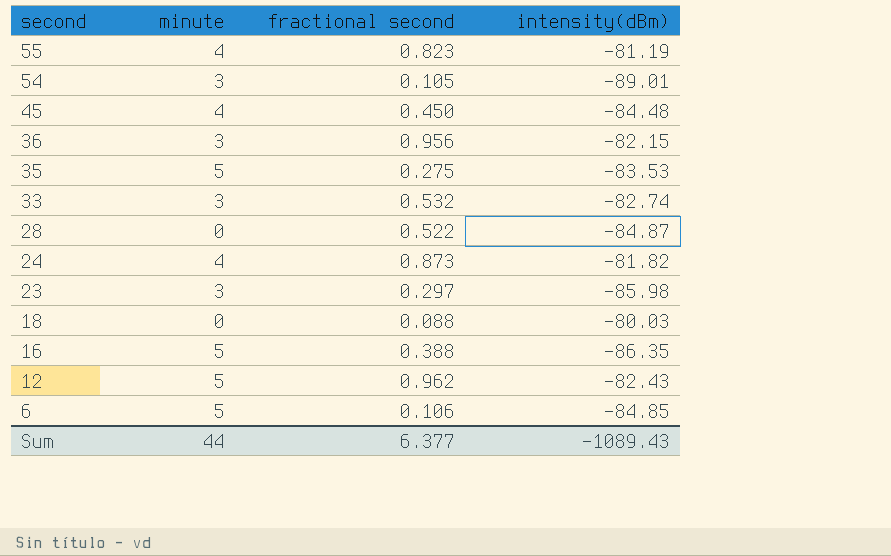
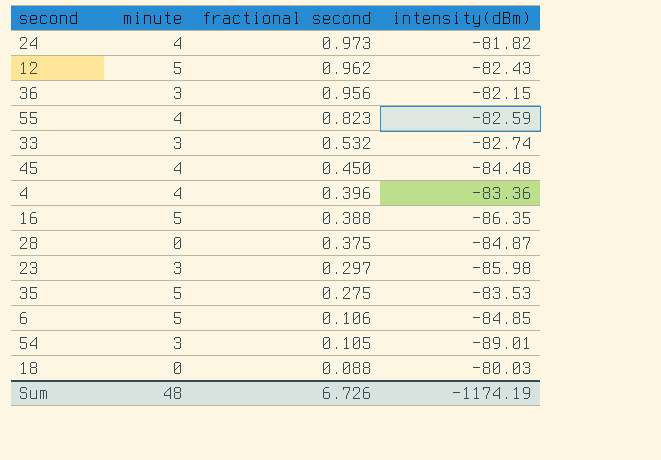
row order: second descending -> fractional second descending
24 | fractional second: 0.873 -> 0.973
55 | intensity(dBm): -81.19 -> -82.59
row 4: none -> 4 | 0.396 | -83.36
28 | fractional second: 0.522 -> 0.375
Sum | minute: 44 -> 48
Sum | fractional second: 6.377 -> 6.726
Sum | intensity(dBm): -1089.43 -> -1174.19

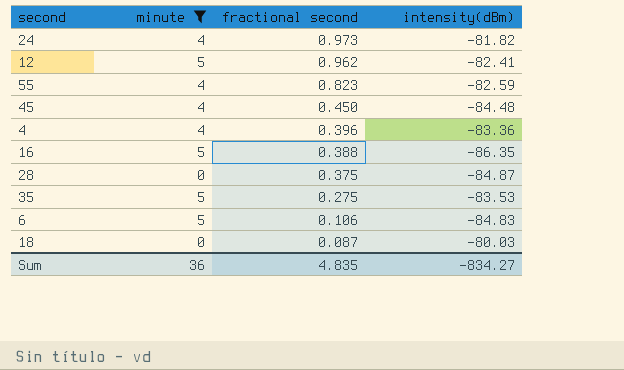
filter: none -> minute != 3
12 | intensity(dBm): -82.43 -> -82.41
6 | intensity(dBm): -84.85 -> -84.83
18 | fractional second: 0.088 -> 0.087
Sum | minute: 48 -> 36
Sum | fractional second: 6.726 -> 4.835
Sum | intensity(dBm): -1174.19 -> -834.27

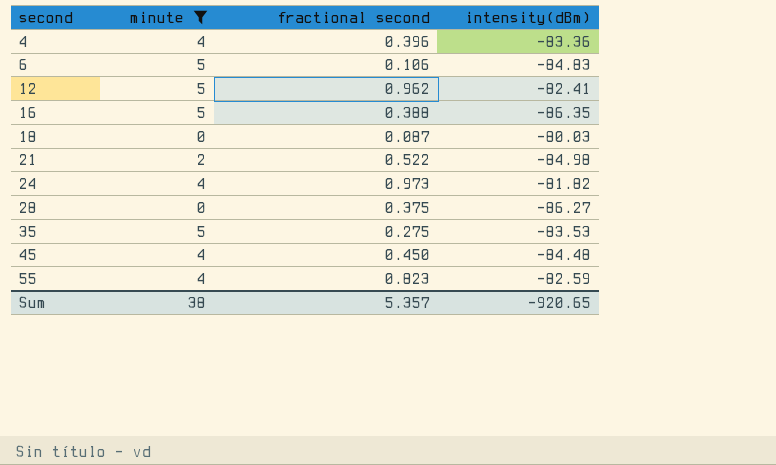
row order: fractional second descending -> second ascending
row 21: none -> 2 | 0.522 | -84.98
28 | intensity(dBm): -84.87 -> -86.27
Sum | minute: 36 -> 38
Sum | fractional second: 4.835 -> 5.357
Sum | intensity(dBm): -834.27 -> -920.65

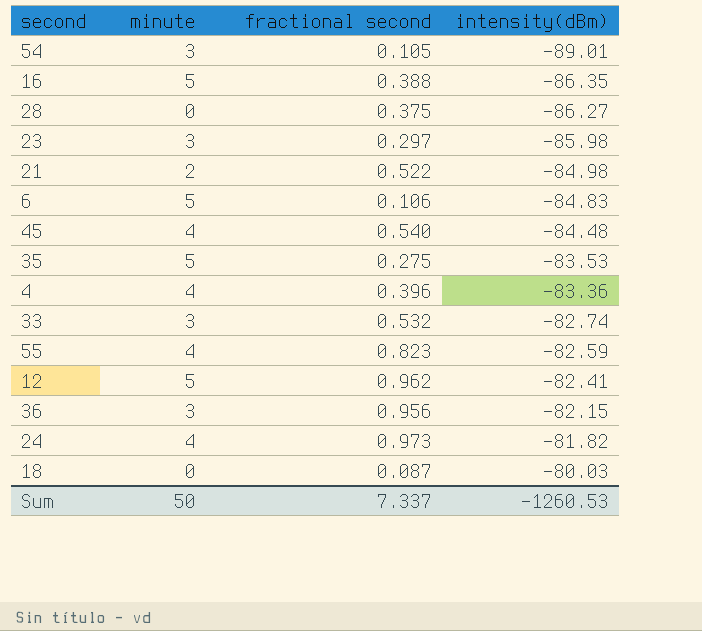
filter: minute != 3 -> none
row order: second ascending -> intensity(dBm) ascending
45 | fractional second: 0.450 -> 0.540
Sum | minute: 38 -> 50
Sum | fractional second: 5.357 -> 7.337
Sum | intensity(dBm): -920.65 -> -1260.53

